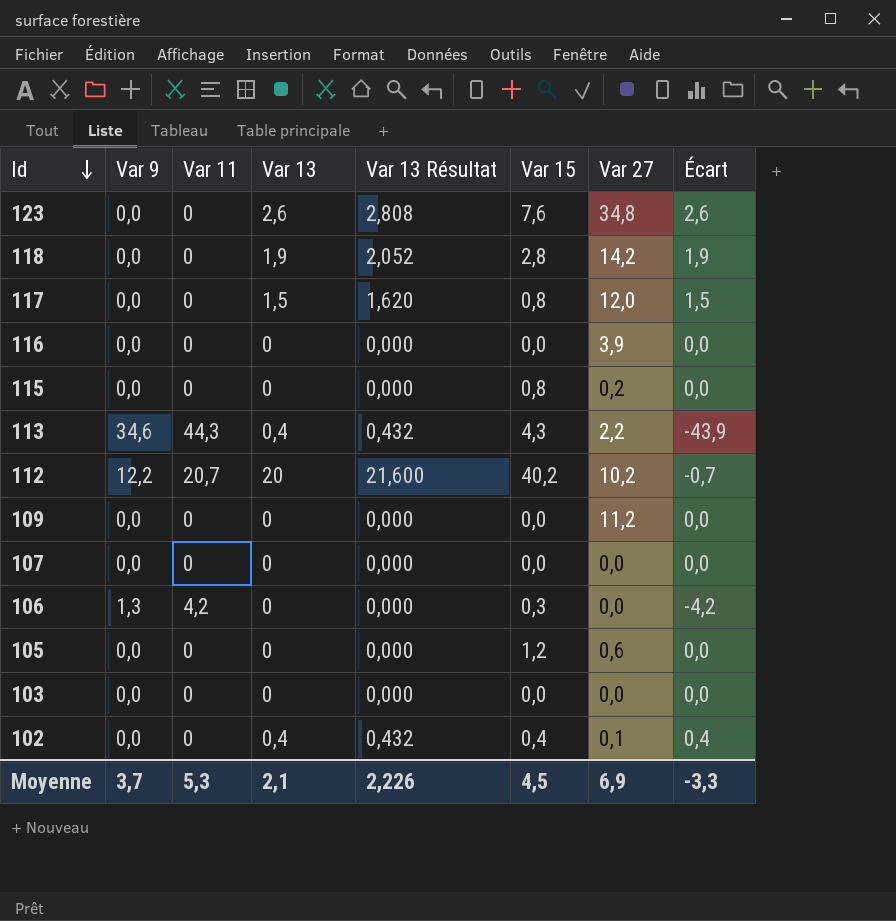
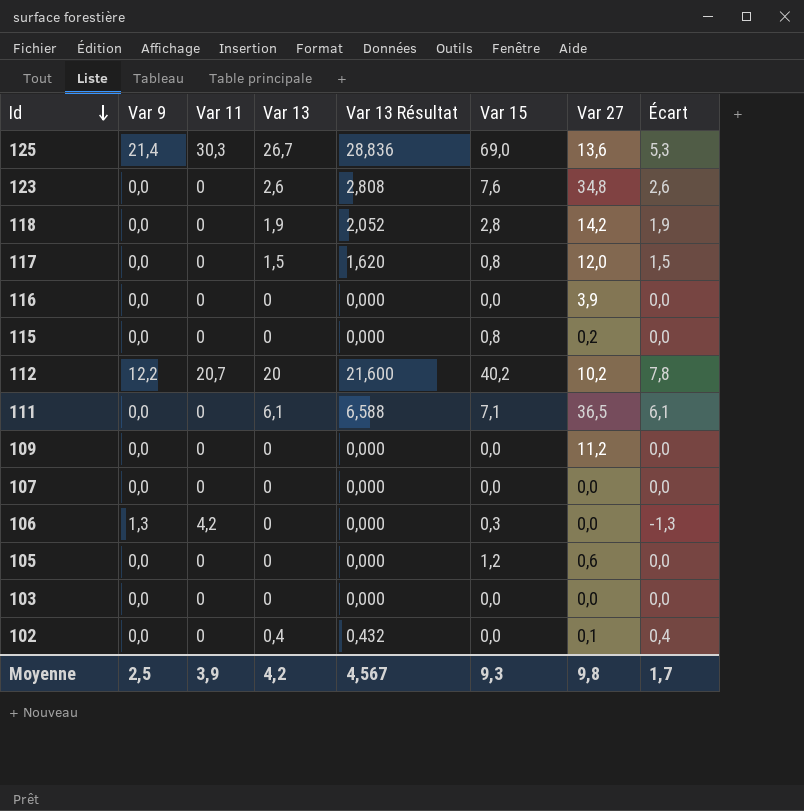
column Écart | formula: [Var 13] - [Var 11] -> [Var 13] - [Var 9]
row 113: 34,6 | 44,3 | 0,4 | 0,432 | 4,3 | 2,2 | -43,9 -> none
row 125: none -> 21,4 | 30,3 | 26,7 | 28,836 | 69,0 | 13,6 | 5,3
row 111: none -> 0,0 | 0 | 6,1 | 6,588 | 7,1 | 36,5 | 6,1
102 | Var 15: 0,4 -> 0,0
Moyenne | Var 9: 3,7 -> 2,5
Moyenne | Var 11: 5,3 -> 3,9
Moyenne | Var 13: 2,1 -> 4,2
Moyenne | Var 13 Résultat: 2,226 -> 4,567
Moyenne | Var 15: 4,5 -> 9,3
Moyenne | Var 27: 6,9 -> 9,8
Moyenne | Écart: -3,3 -> 1,7

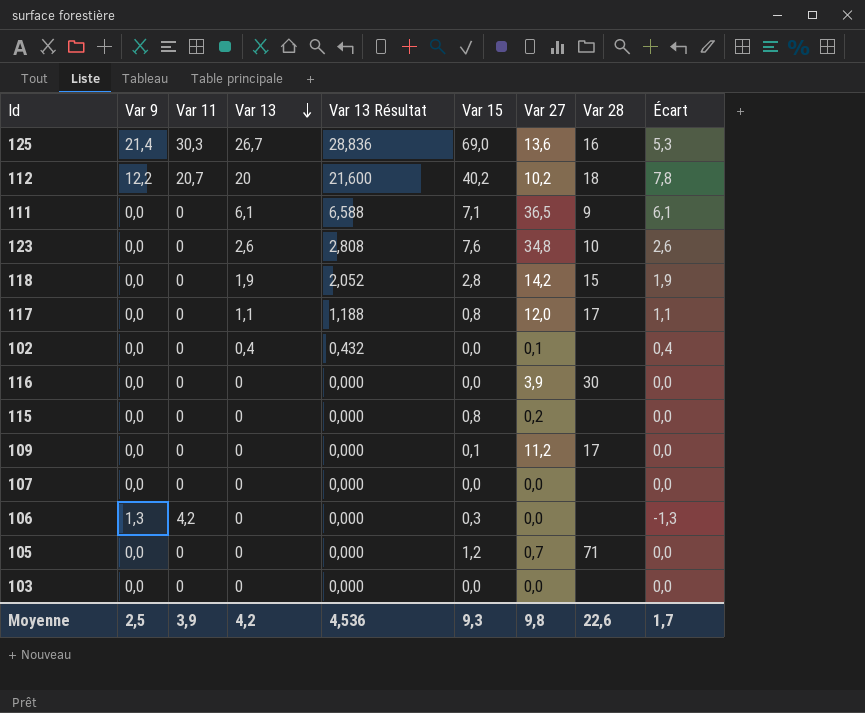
row order: Id descending -> Var 13 descending
column Var 28 | position: none -> 8
117 | Var 13: 1,5 -> 1,1
117 | Var 13 Résultat: 1,620 -> 1,188
117 | Écart: 1,5 -> 1,1
109 | Var 15: 0,0 -> 0,1
105 | Var 27: 0,6 -> 0,7
Moyenne | Var 13 Résultat: 4,567 -> 4,536

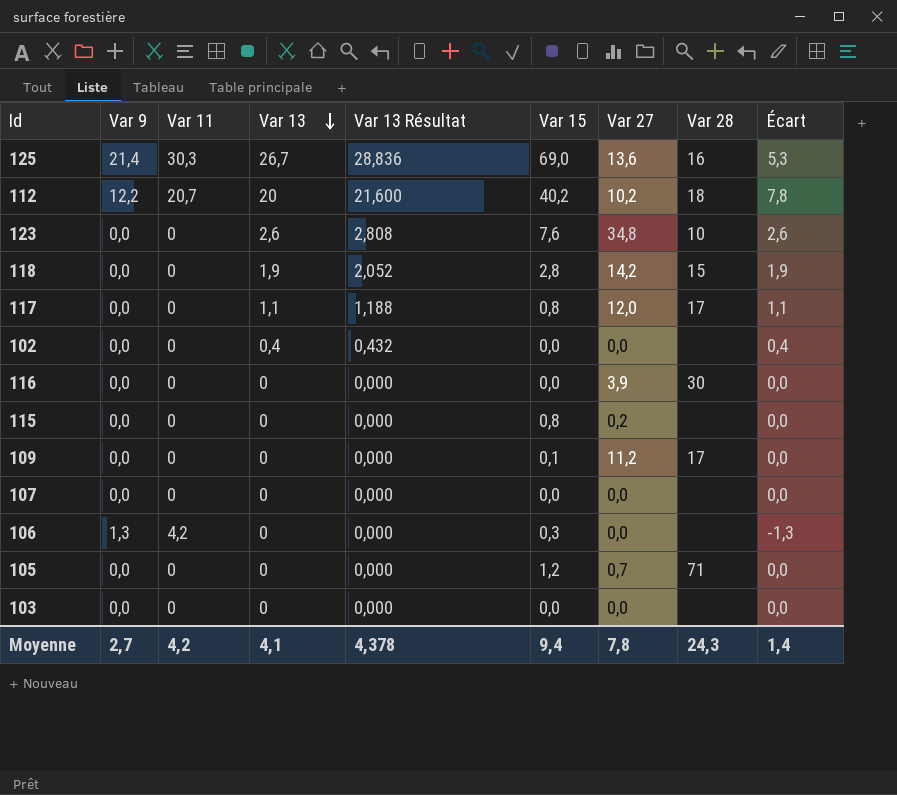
row 111: 0,0 | 0 | 6,1 | 6,588 | 7,1 | 36,5 | 9 | 6,1 -> none
102 | Var 27: 0,1 -> 0,0
Moyenne | Var 9: 2,5 -> 2,7
Moyenne | Var 11: 3,9 -> 4,2
Moyenne | Var 13: 4,2 -> 4,1
Moyenne | Var 13 Résultat: 4,536 -> 4,378
Moyenne | Var 15: 9,3 -> 9,4
Moyenne | Var 27: 9,8 -> 7,8
Moyenne | Var 28: 22,6 -> 24,3
Moyenne | Écart: 1,7 -> 1,4

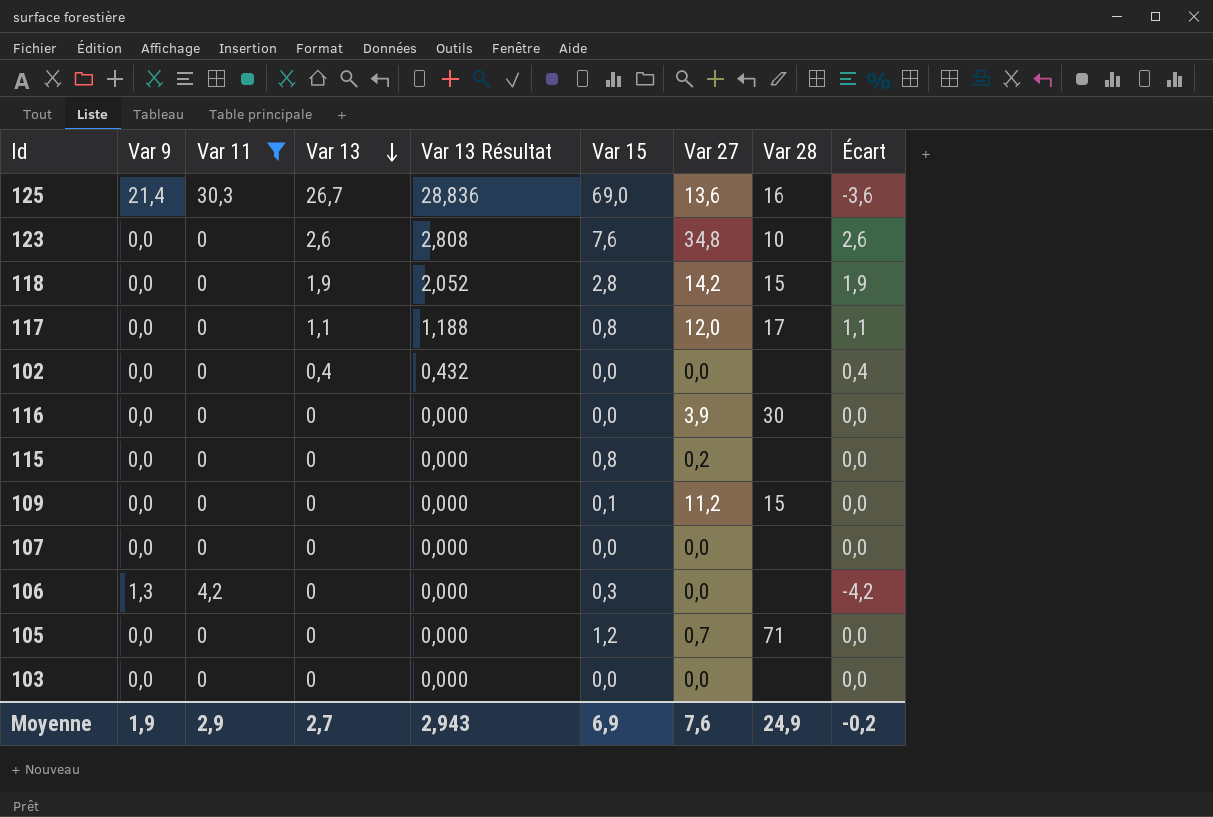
filter: none -> Var 11 != 20,7
column Écart | formula: [Var 13] - [Var 9] -> [Var 13] - [Var 11]
109 | Var 28: 17 -> 15
Moyenne | Var 9: 2,7 -> 1,9
Moyenne | Var 11: 4,2 -> 2,9
Moyenne | Var 13: 4,1 -> 2,7
Moyenne | Var 13 Résultat: 4,378 -> 2,943
Moyenne | Var 15: 9,4 -> 6,9
Moyenne | Var 27: 7,8 -> 7,6
Moyenne | Var 28: 24,3 -> 24,9
Moyenne | Écart: 1,4 -> -0,2

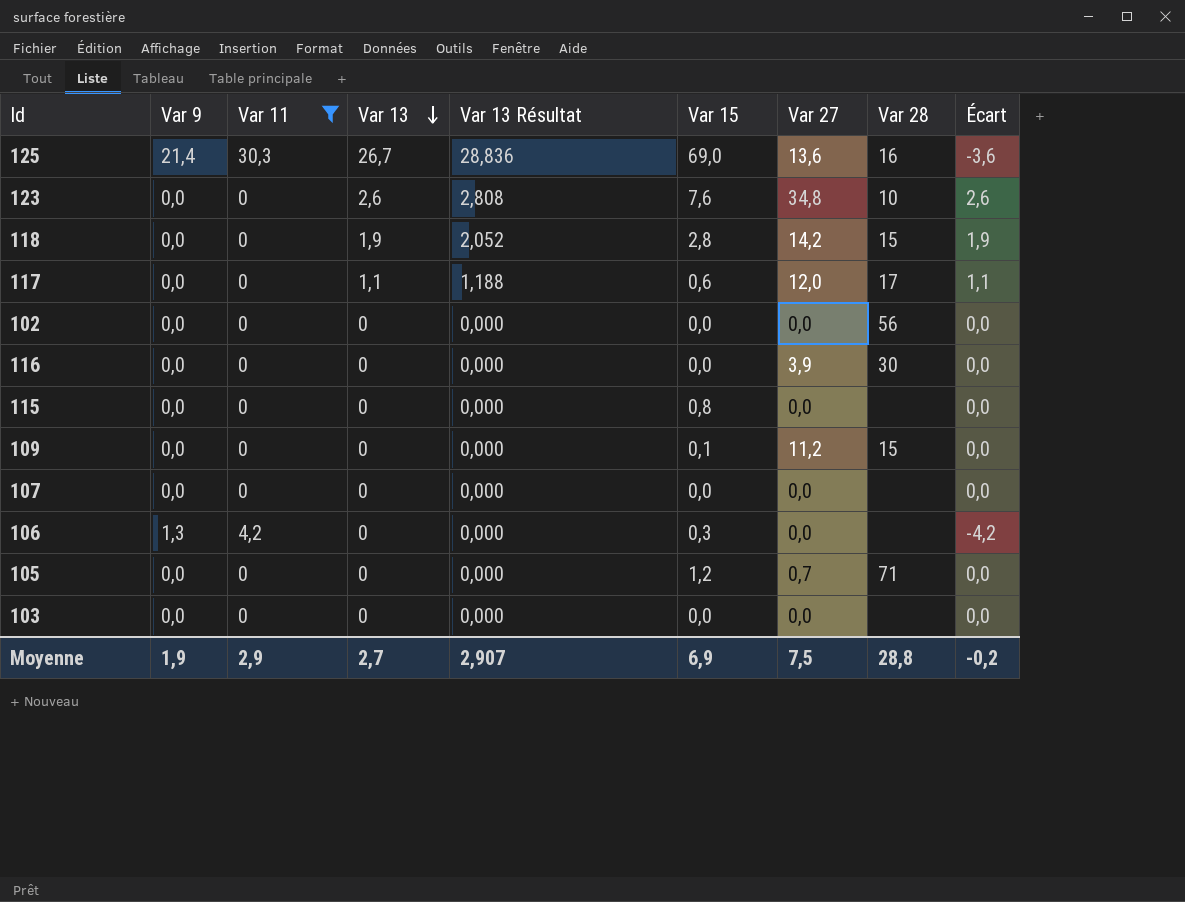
117 | Var 15: 0,8 -> 0,6
102 | Var 13: 0,4 -> 0
102 | Var 13 Résultat: 0,432 -> 0,000
102 | Var 28: none -> 56
102 | Écart: 0,4 -> 0,0
115 | Var 27: 0,2 -> 0,0
Moyenne | Var 13 Résultat: 2,943 -> 2,907
Moyenne | Var 27: 7,6 -> 7,5
Moyenne | Var 28: 24,9 -> 28,8

